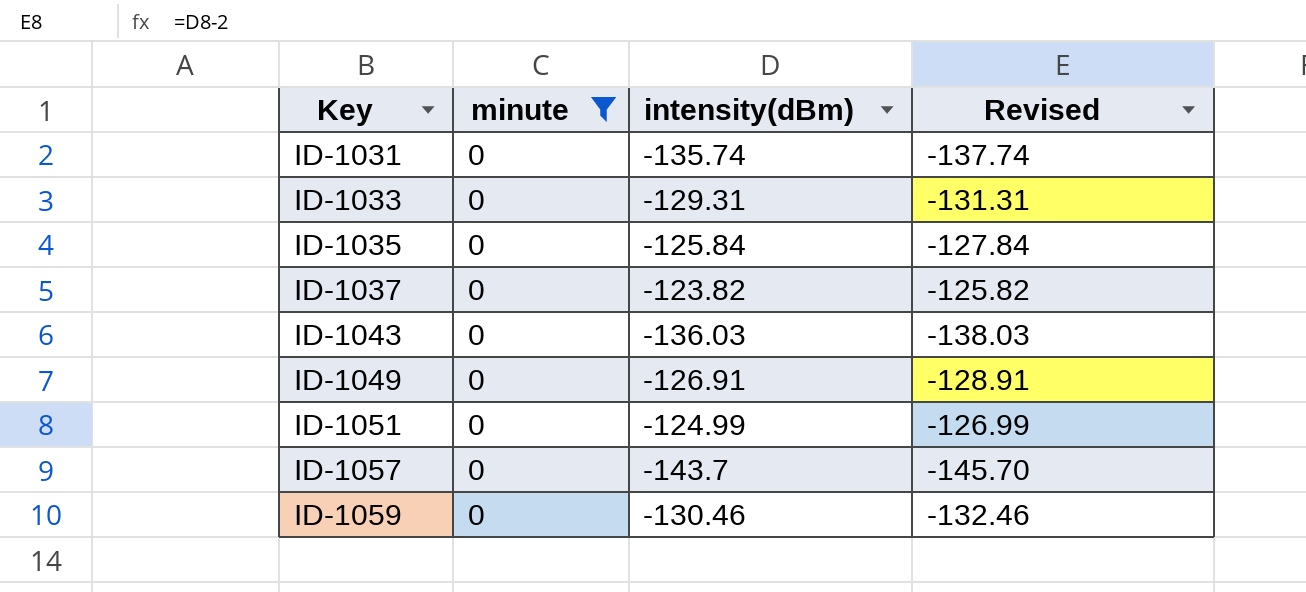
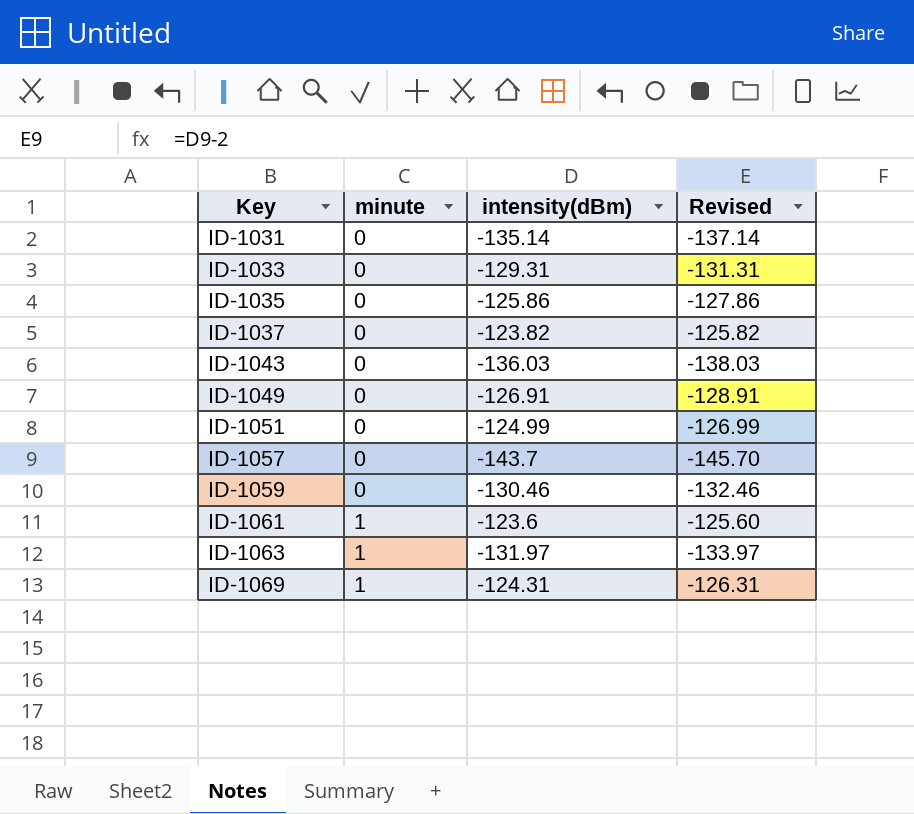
filter: minute = 0 -> none
ID-1031 | intensity(dBm): -135.74 -> -135.14
ID-1031 | Revised: -137.74 -> -137.14
ID-1035 | intensity(dBm): -125.84 -> -125.86
ID-1035 | Revised: -127.84 -> -127.86

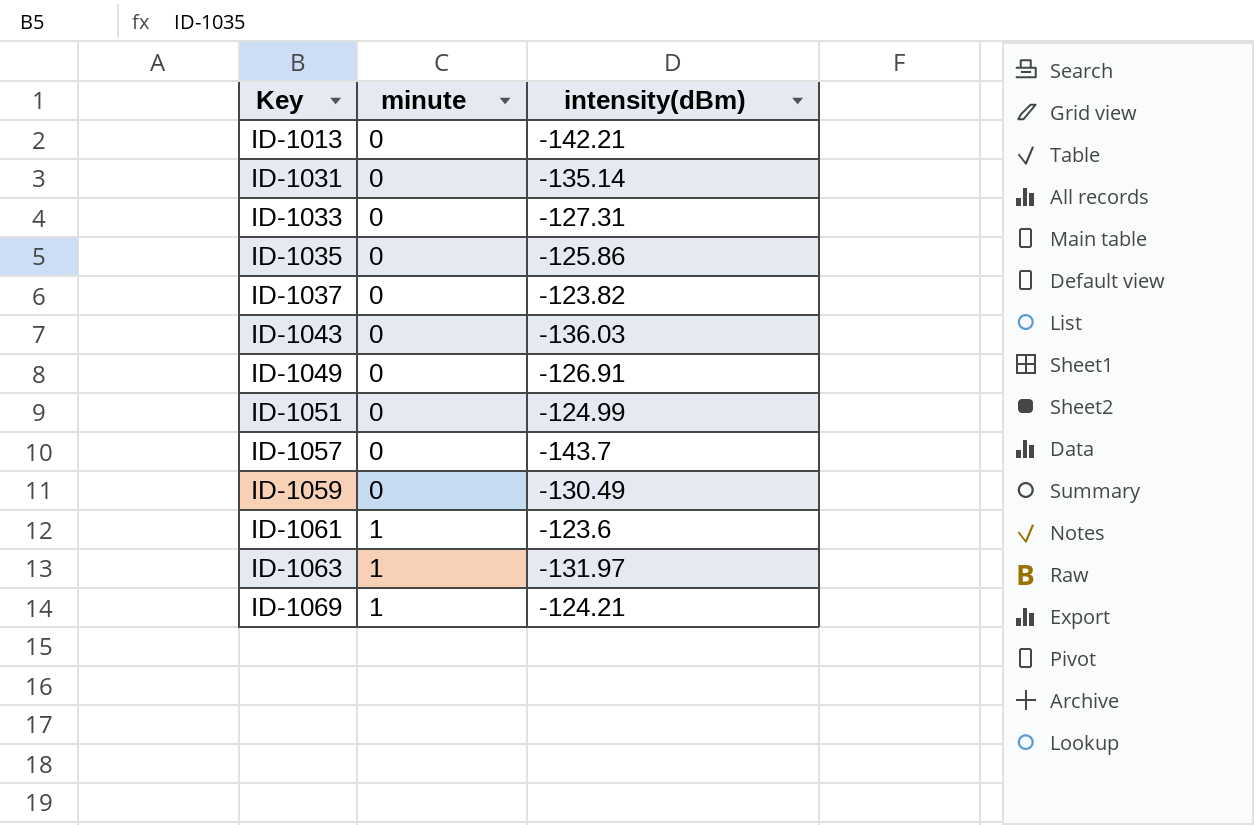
column Revised | formula: [intensity(dBm)] - 2 -> none
row ID-1013: none -> 0 | -142.21
ID-1033 | intensity(dBm): -129.31 -> -127.31
ID-1059 | intensity(dBm): -130.46 -> -130.49
ID-1069 | intensity(dBm): -124.31 -> -124.21

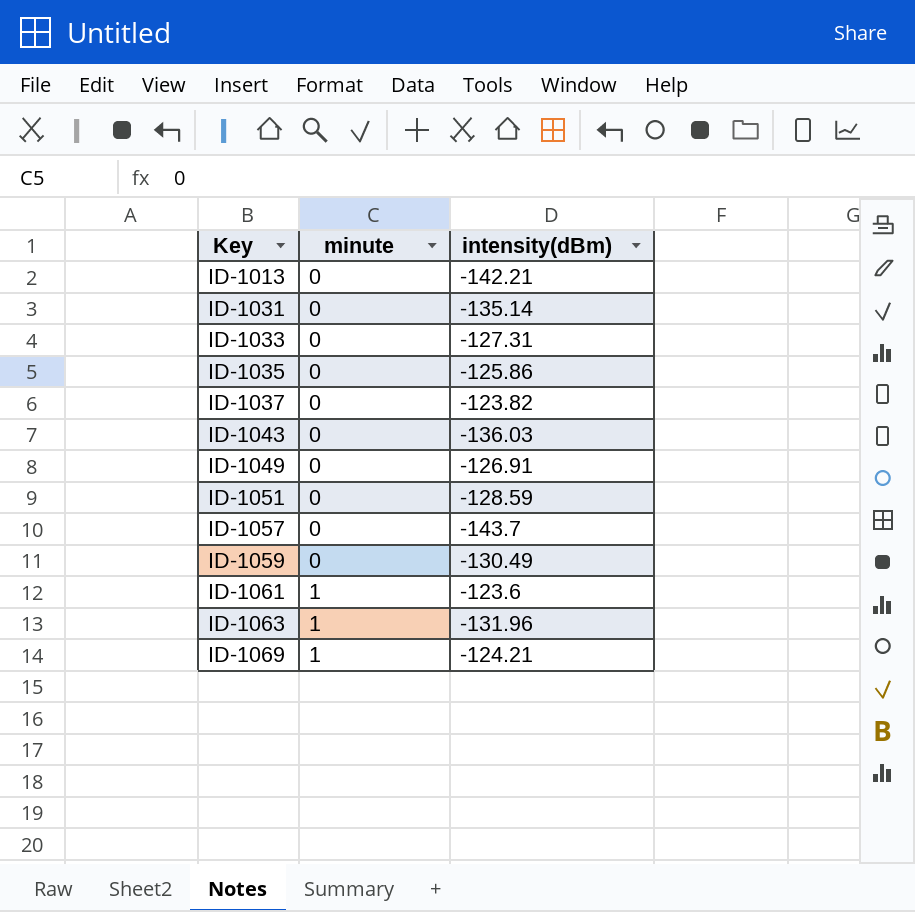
ID-1051 | intensity(dBm): -124.99 -> -128.59
ID-1063 | intensity(dBm): -131.97 -> -131.96

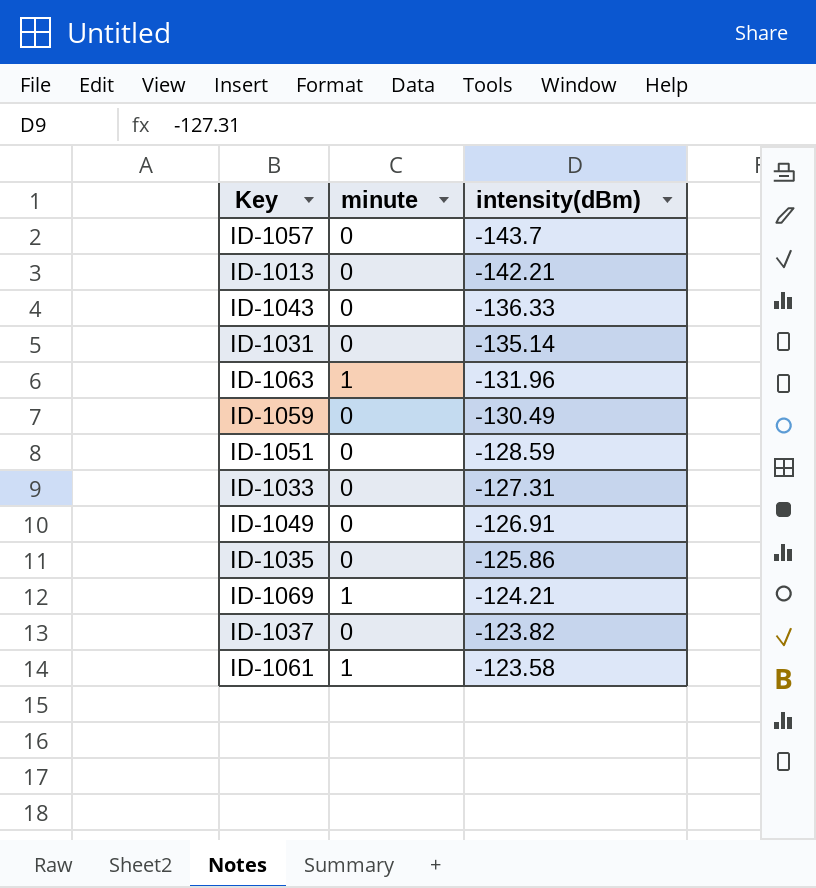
row order: Key ascending -> intensity(dBm) ascending
ID-1043 | intensity(dBm): -136.03 -> -136.33
ID-1061 | intensity(dBm): -123.6 -> -123.58

